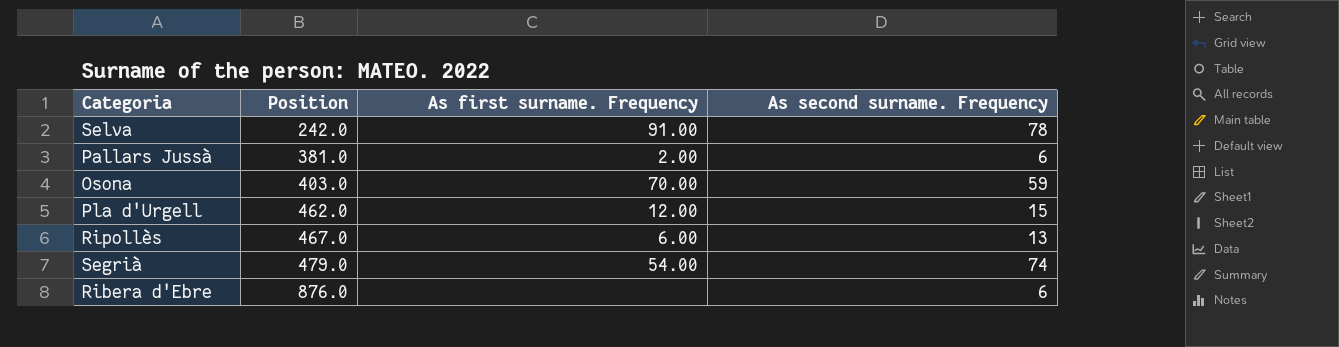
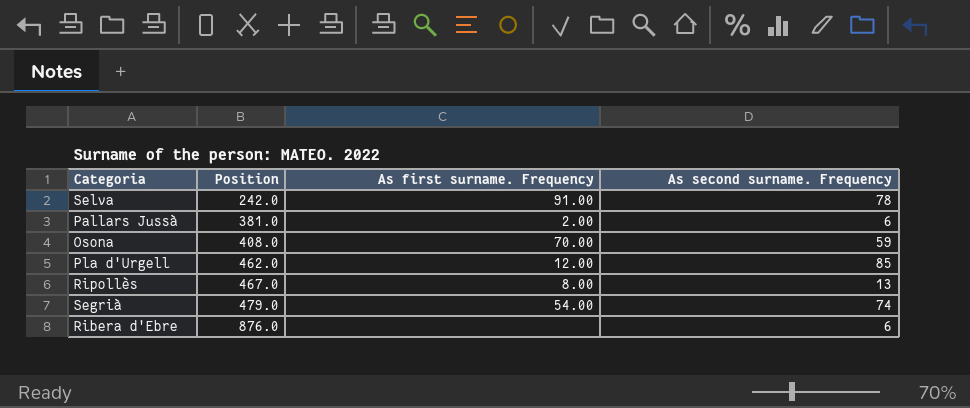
Osona | Position: 403.0 -> 408.0
Pla d'Urgell | As second surname. Frequency: 15 -> 85
Ripollès | As first surname. Frequency: 6.00 -> 8.00

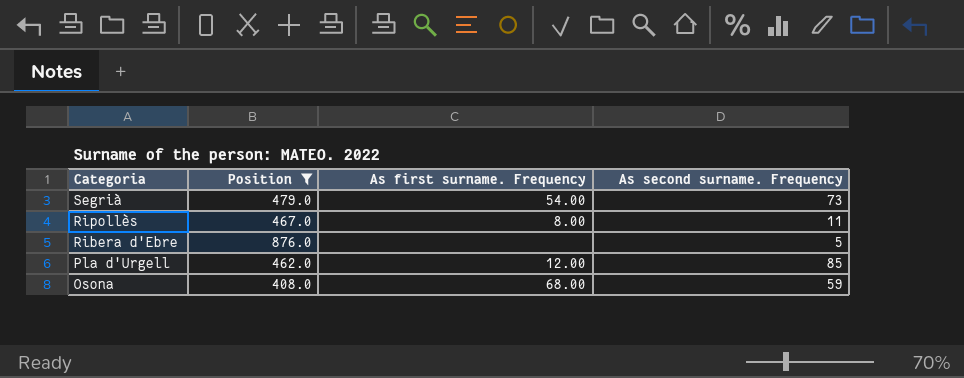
filter: none -> Position >= 408.0
row order: Position ascending -> Categoria descending
Segrià | As second surname. Frequency: 74 -> 73
Ripollès | As second surname. Frequency: 13 -> 11
Ribera d'Ebre | As second surname. Frequency: 6 -> 5
Osona | As first surname. Frequency: 70.00 -> 68.00

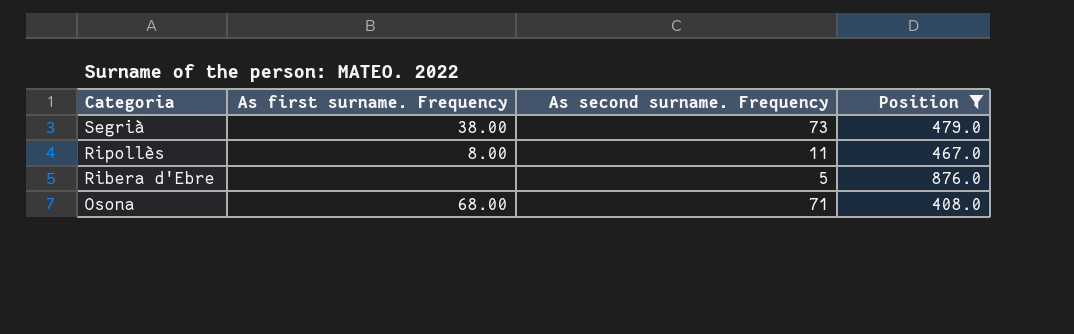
column Position | position: 2 -> 4
row Pla d'Urgell: 462.0 | 12.00 | 85 -> none
Segrià | As first surname. Frequency: 54.00 -> 38.00
Osona | As second surname. Frequency: 59 -> 71

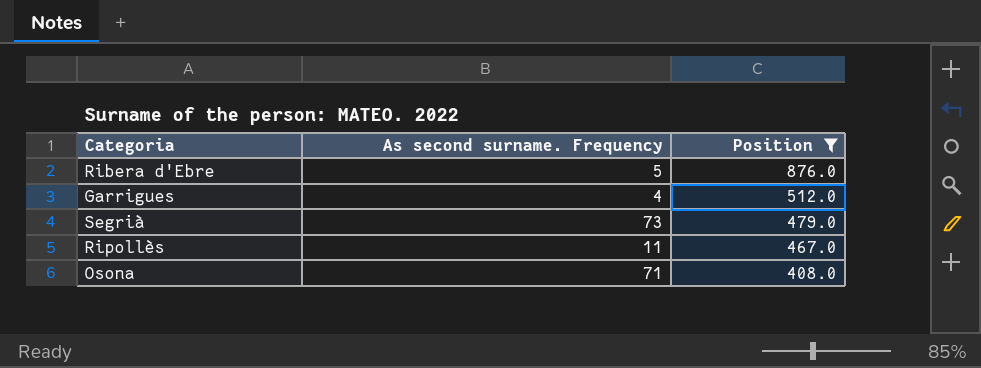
row order: Categoria descending -> Position descending
column As first surname. Frequency | position: 2 -> none
row Garrigues: none -> 4 | 512.0

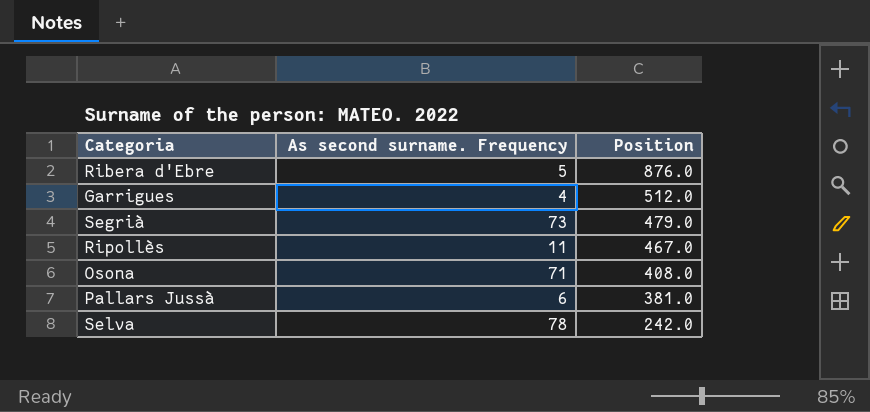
filter: Position >= 408.0 -> none

